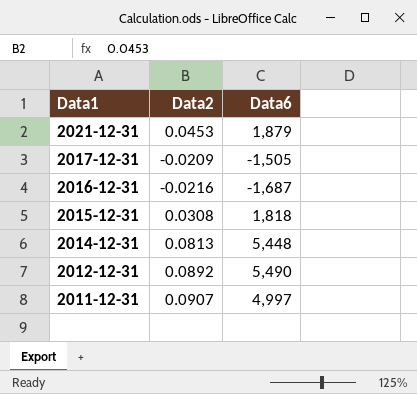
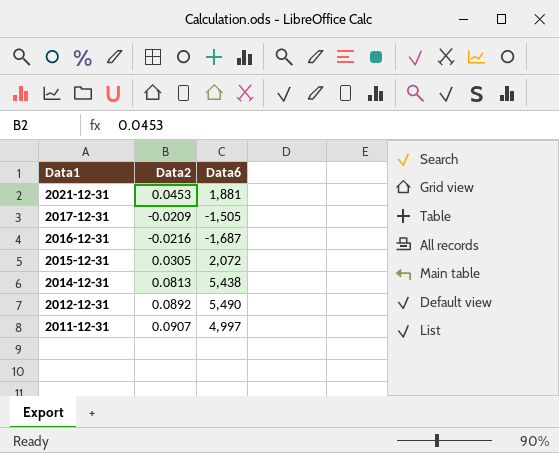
2021-12-31 | Data6: 1,879 -> 1,881
2015-12-31 | Data2: 0.0308 -> 0.0305
2015-12-31 | Data6: 1,818 -> 2,072
2014-12-31 | Data6: 5,448 -> 5,438

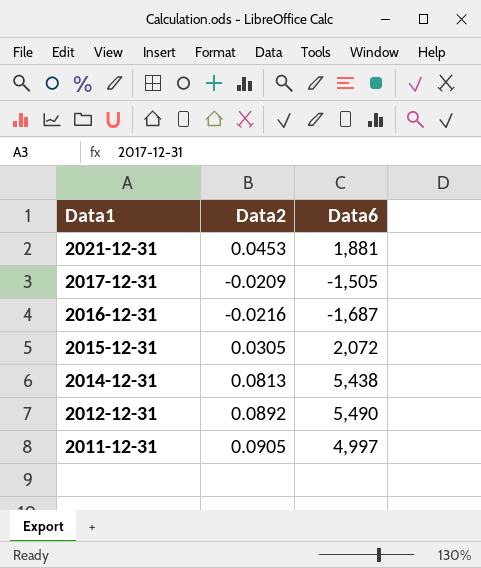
2011-12-31 | Data2: 0.0907 -> 0.0905

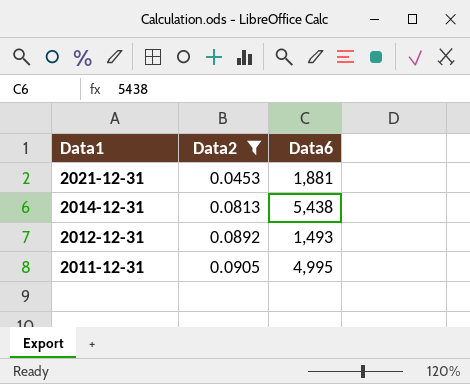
filter: none -> Data2 >= 0.0453
2012-12-31 | Data6: 5,490 -> 1,493
2011-12-31 | Data6: 4,997 -> 4,995

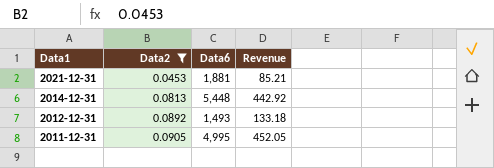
column Revenue | formula: none -> [Data2] * [Data6]
2014-12-31 | Data6: 5,438 -> 5,448

